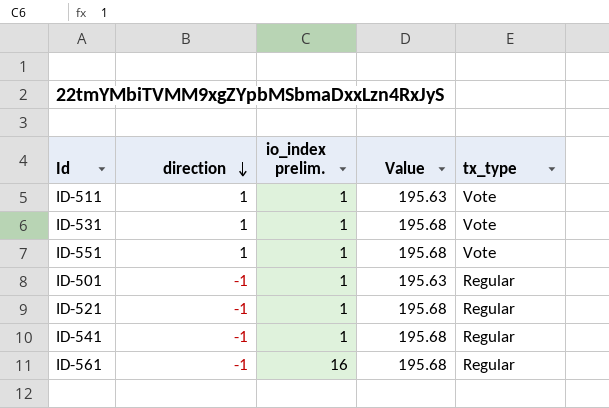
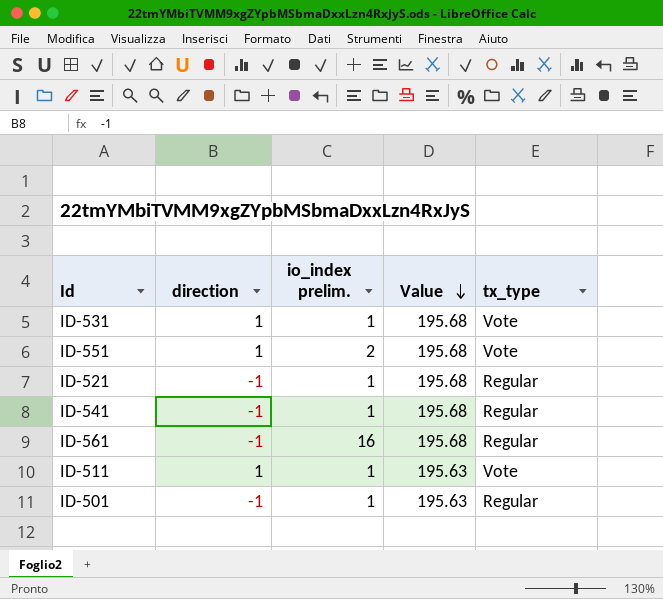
row order: direction descending -> Value descending
ID-551 | io_index prelim.: 1 -> 2

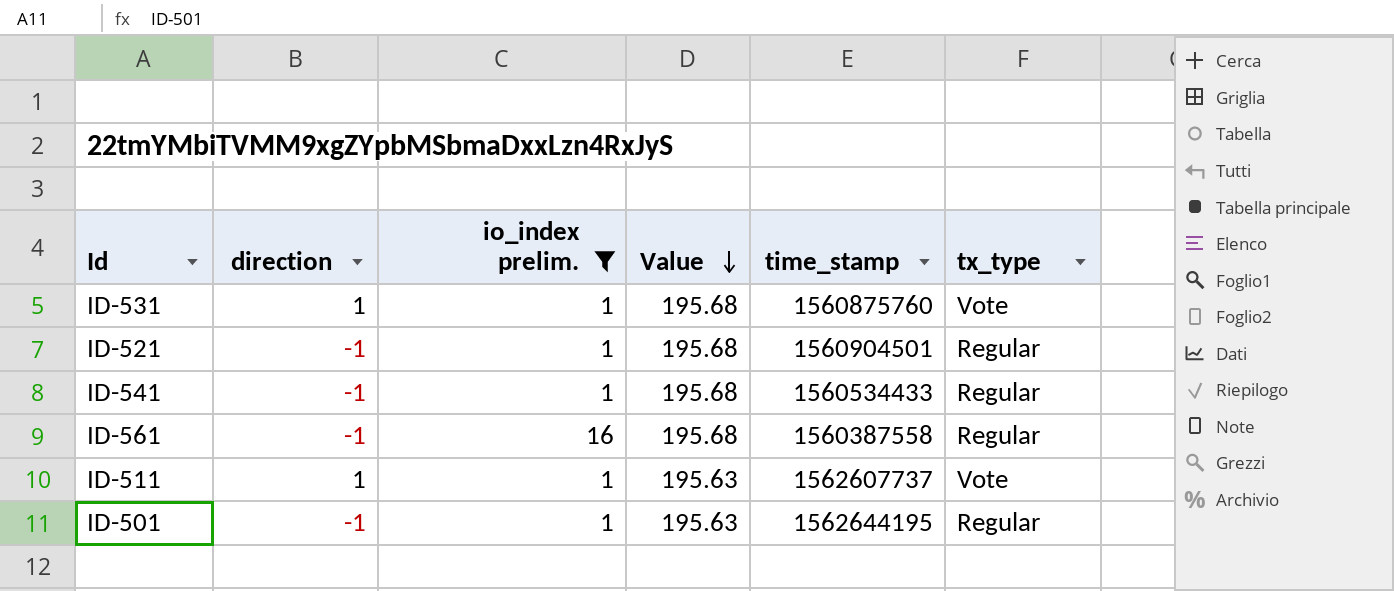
filter: none -> io_index prelim. != 2
column time_stamp | position: none -> 5

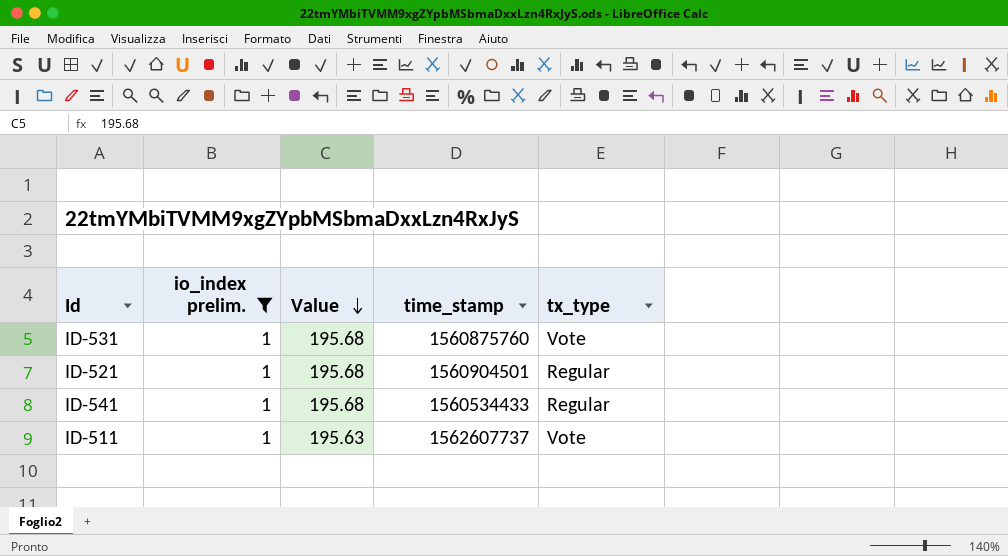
column direction | position: 2 -> none
row ID-561: -1 | 16 | 195.68 | 1560387558 | Regular -> none
row ID-501: -1 | 1 | 195.63 | 1562644195 | Regular -> none

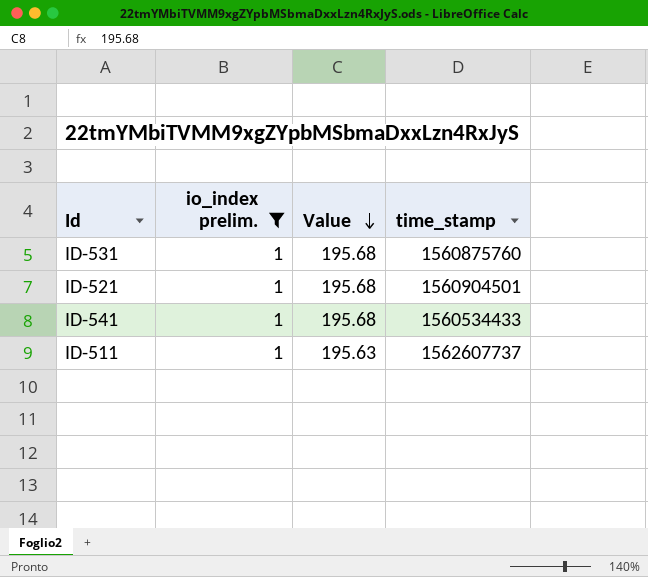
column tx_type | position: 5 -> none

